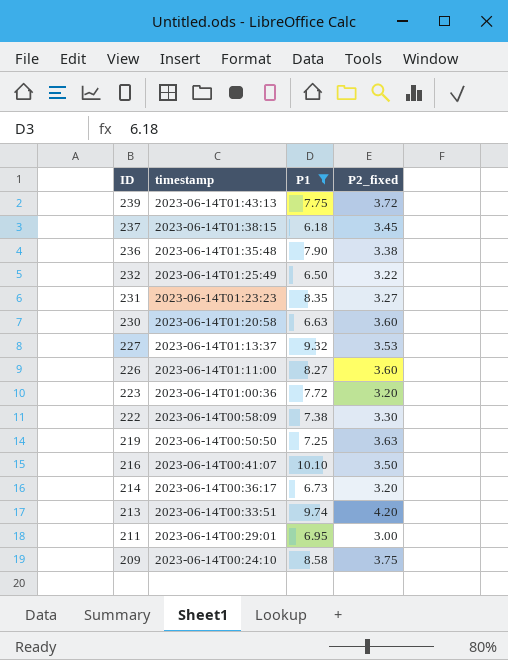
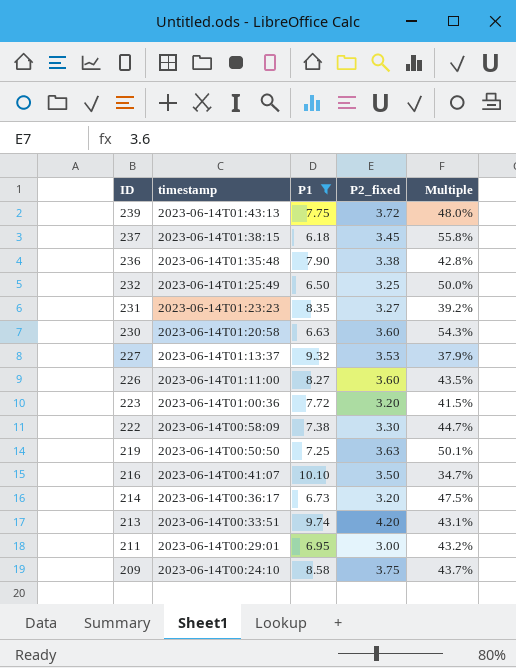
column Multiple | formula: none -> [P2_fixed] / [P1]
232 | P2_fixed: 3.22 -> 3.25

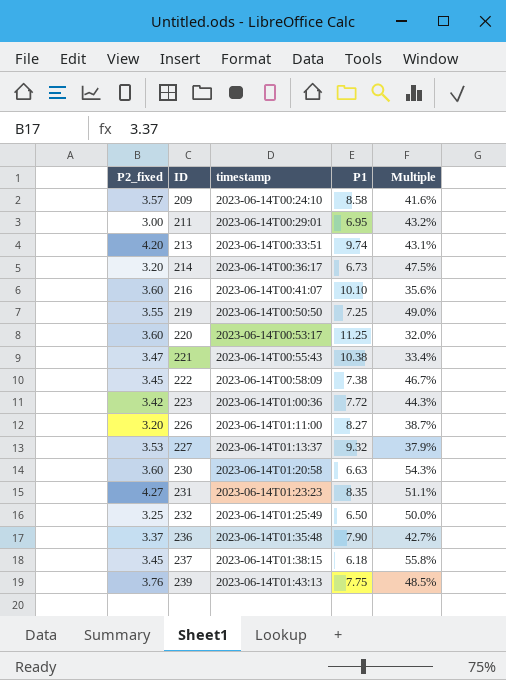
filter: P1 <= 10.10 -> none
row order: ID descending -> ID ascending
column P2_fixed | position: 4 -> 1
209 | P2_fixed: 3.75 -> 3.57
209 | Multiple: 43.7% -> 41.6%
216 | P2_fixed: 3.50 -> 3.60
216 | Multiple: 34.7% -> 35.6%
219 | P2_fixed: 3.63 -> 3.55
219 | Multiple: 50.1% -> 49.0%
222 | P2_fixed: 3.30 -> 3.45
222 | Multiple: 44.7% -> 46.7%
223 | P2_fixed: 3.20 -> 3.42
223 | Multiple: 41.5% -> 44.3%
226 | P2_fixed: 3.60 -> 3.20
226 | Multiple: 43.5% -> 38.7%
231 | P2_fixed: 3.27 -> 4.27
231 | Multiple: 39.2% -> 51.1%
236 | P2_fixed: 3.38 -> 3.37
236 | Multiple: 42.8% -> 42.7%
239 | P2_fixed: 3.72 -> 3.76
239 | Multiple: 48.0% -> 48.5%

